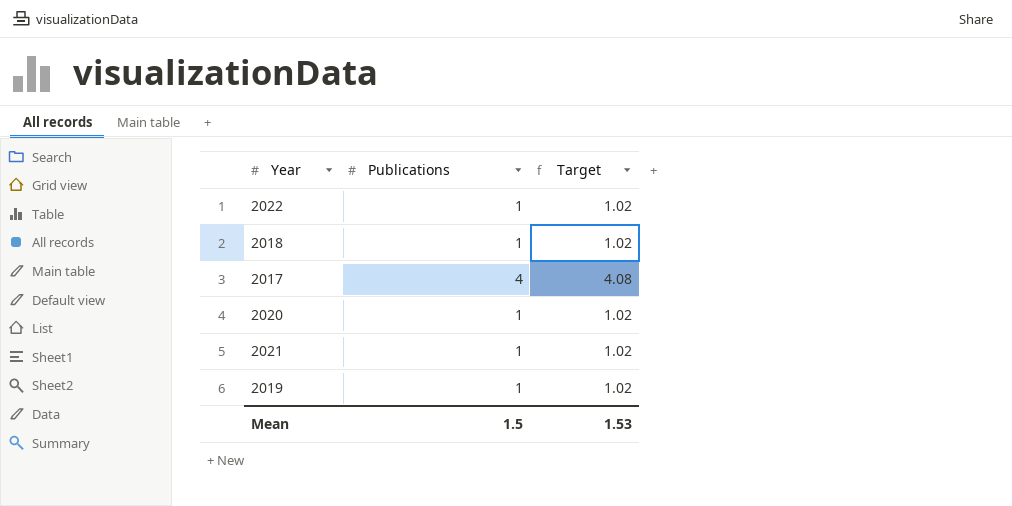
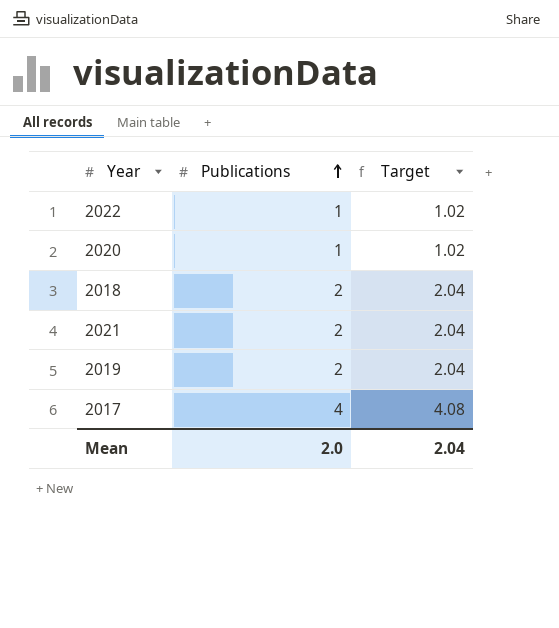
row order: none -> Publications ascending
2018 | Publications: 1 -> 2
2018 | Target: 1.02 -> 2.04
2021 | Publications: 1 -> 2
2021 | Target: 1.02 -> 2.04
2019 | Publications: 1 -> 2
2019 | Target: 1.02 -> 2.04
Mean | Publications: 1.5 -> 2.0
Mean | Target: 1.53 -> 2.04

